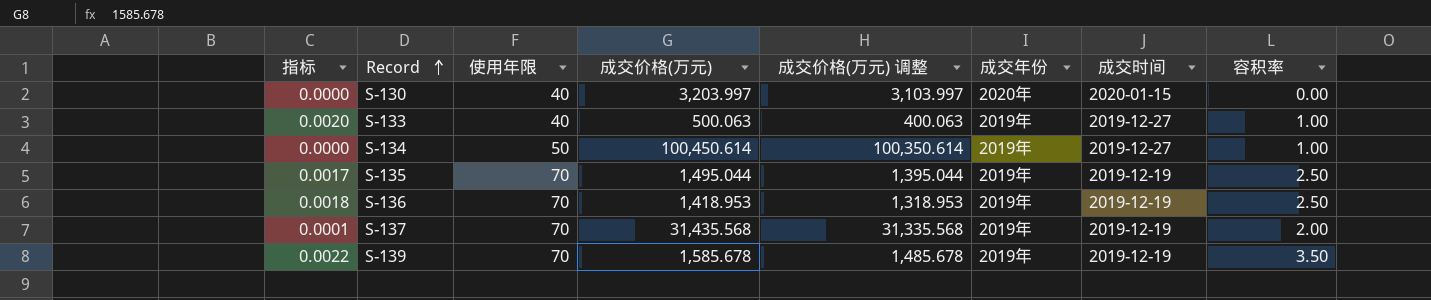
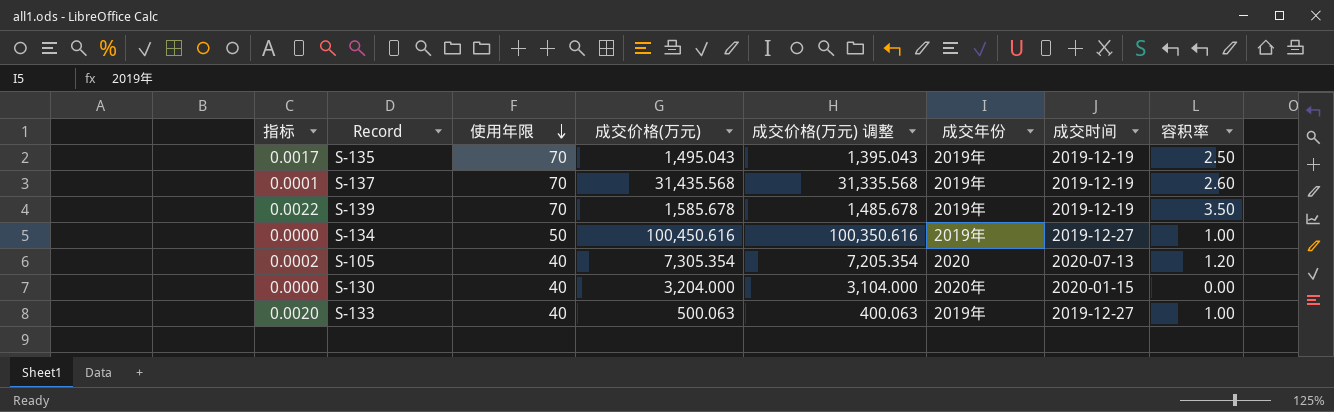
row order: Record ascending -> 使用年限 descending
row S-136: 0.0018 | 70 | 1,418.953 | 1,318.953 | 2019年 | 2019-12-19 | 2.50 -> none
S-135 | 成交价格(万元): 1,495.044 -> 1,495.043
S-135 | 成交价格(万元) 调整: 1,395.044 -> 1,395.043
S-137 | 容积率: 2.00 -> 2.60
S-134 | 成交价格(万元): 100,450.614 -> 100,450.616
S-134 | 成交价格(万元) 调整: 100,350.614 -> 100,350.616
row S-105: none -> 0.0002 | 40 | 7,305.354 | 7,205.354 | 2020 | 2020-07-13 | 1.20
S-130 | 成交价格(万元): 3,203.997 -> 3,204.000
S-130 | 成交价格(万元) 调整: 3,103.997 -> 3,104.000

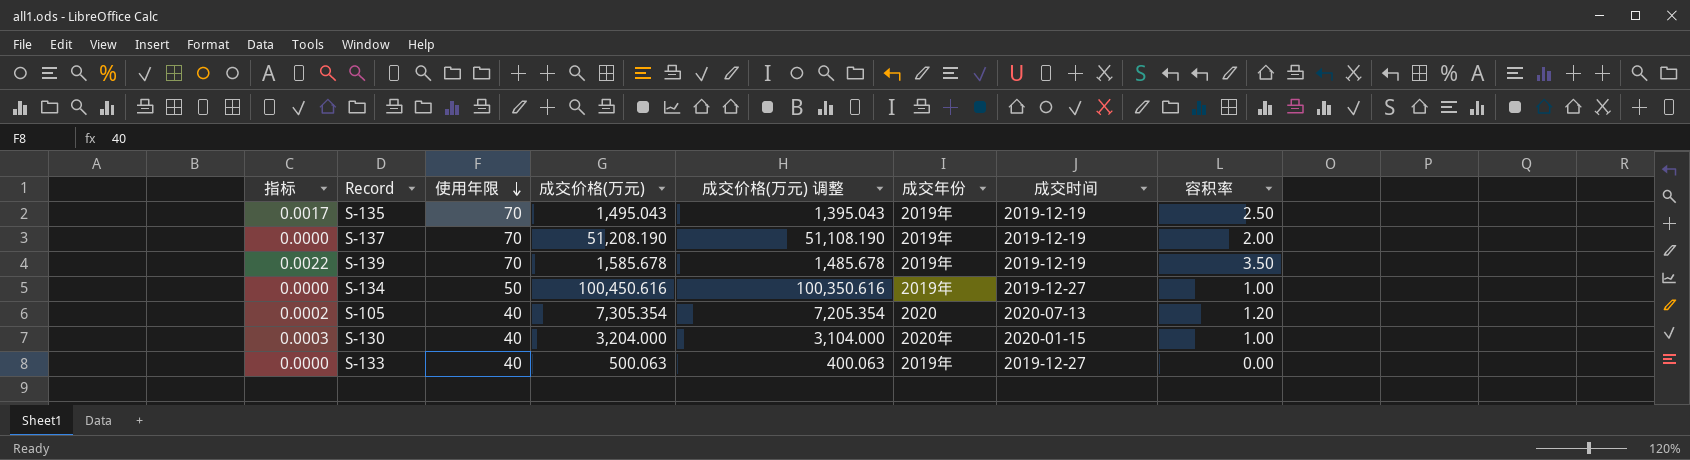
S-137 | 指标: 0.0001 -> 0.0000
S-137 | 成交价格(万元): 31,435.568 -> 51,208.190
S-137 | 成交价格(万元) 调整: 31,335.568 -> 51,108.190
S-137 | 容积率: 2.60 -> 2.00
S-130 | 指标: 0.0000 -> 0.0003
S-130 | 容积率: 0.00 -> 1.00
S-133 | 指标: 0.0020 -> 0.0000
S-133 | 容积率: 1.00 -> 0.00

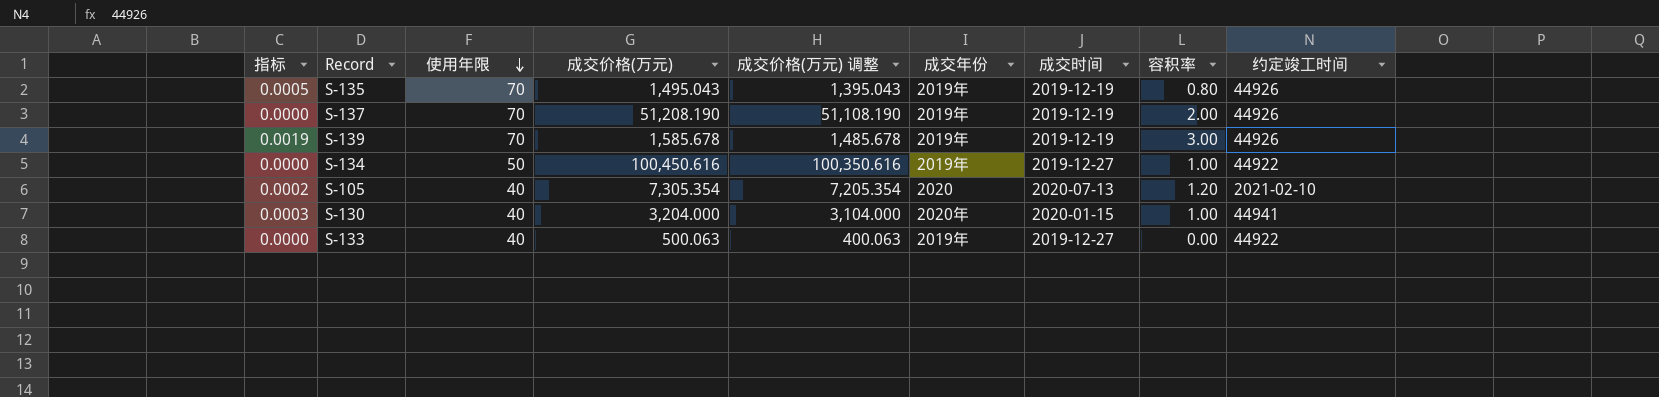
column 约定竣工时间 | position: none -> 9
S-135 | 指标: 0.0017 -> 0.0005
S-135 | 容积率: 2.50 -> 0.80
S-139 | 指标: 0.0022 -> 0.0019
S-139 | 容积率: 3.50 -> 3.00

